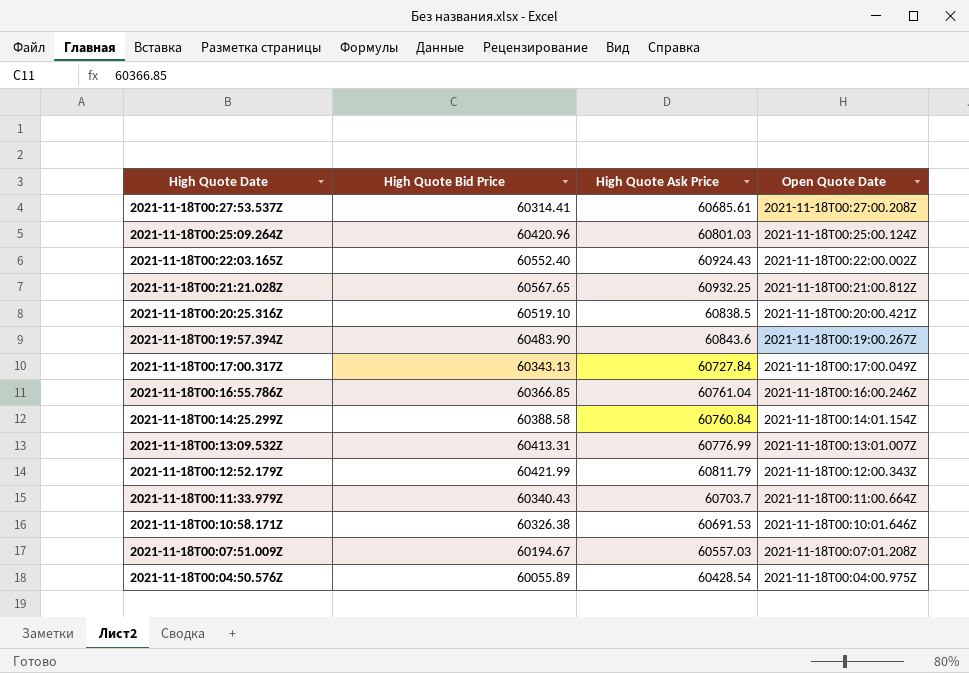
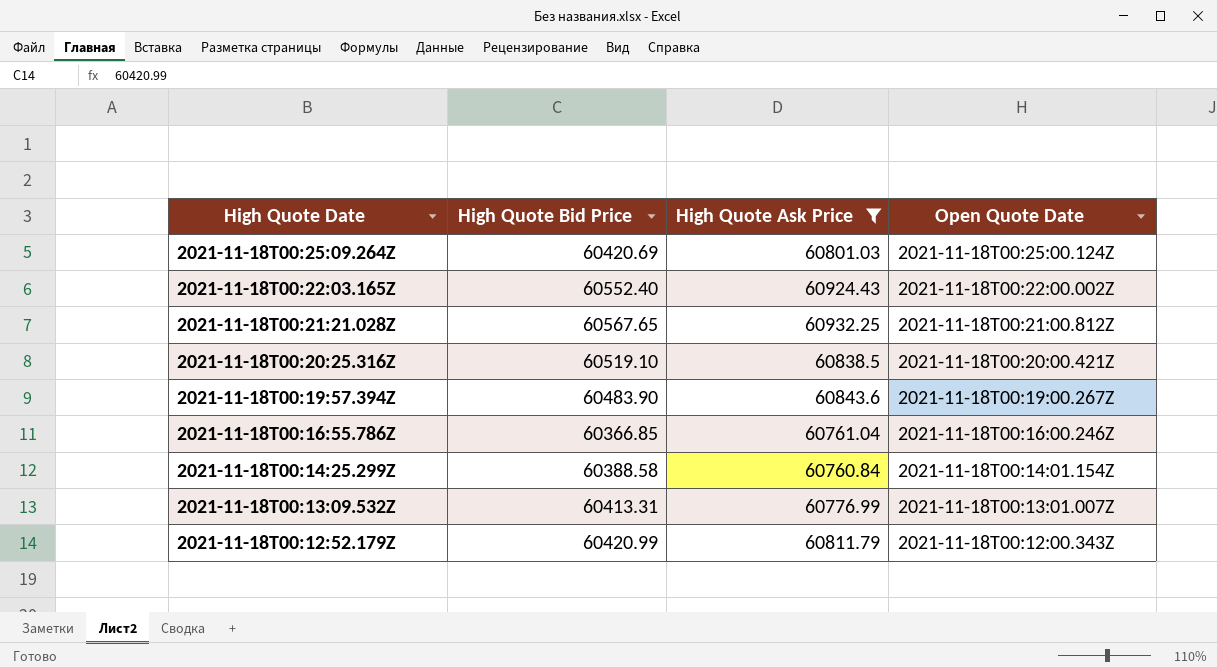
filter: none -> High Quote Ask Price >= 60760.84
2021-11-18T00:25:09.264Z | High Quote Bid Price: 60420.96 -> 60420.69
2021-11-18T00:12:52.179Z | High Quote Bid Price: 60421.99 -> 60420.99

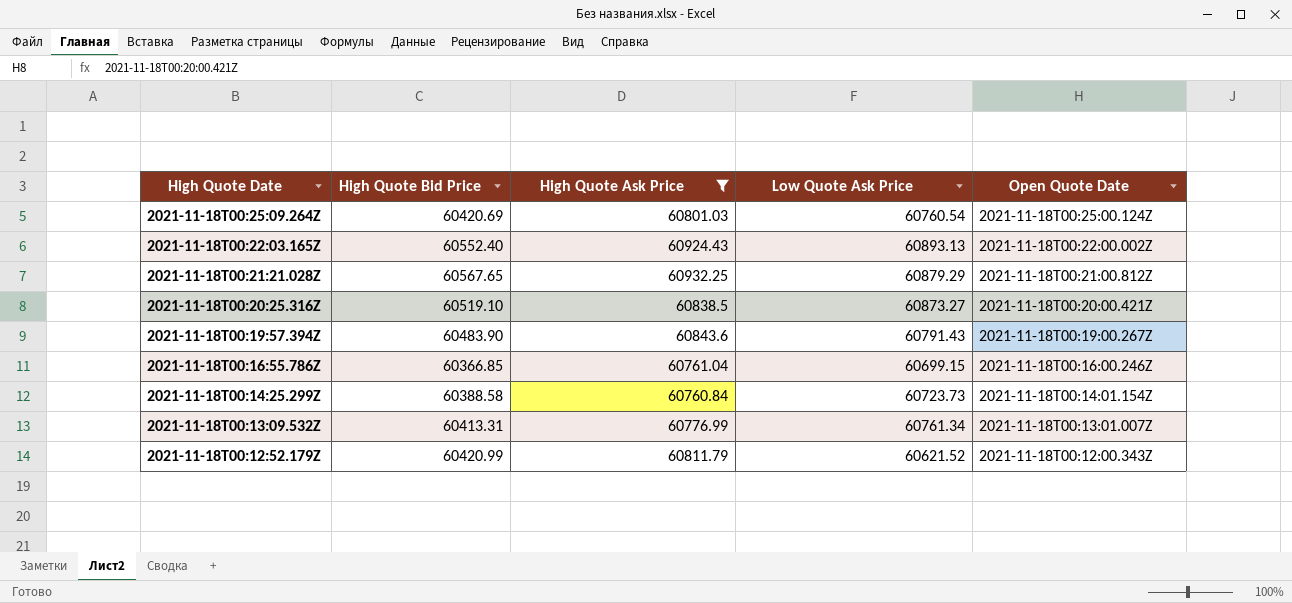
column Low Quote Ask Price | position: none -> 4

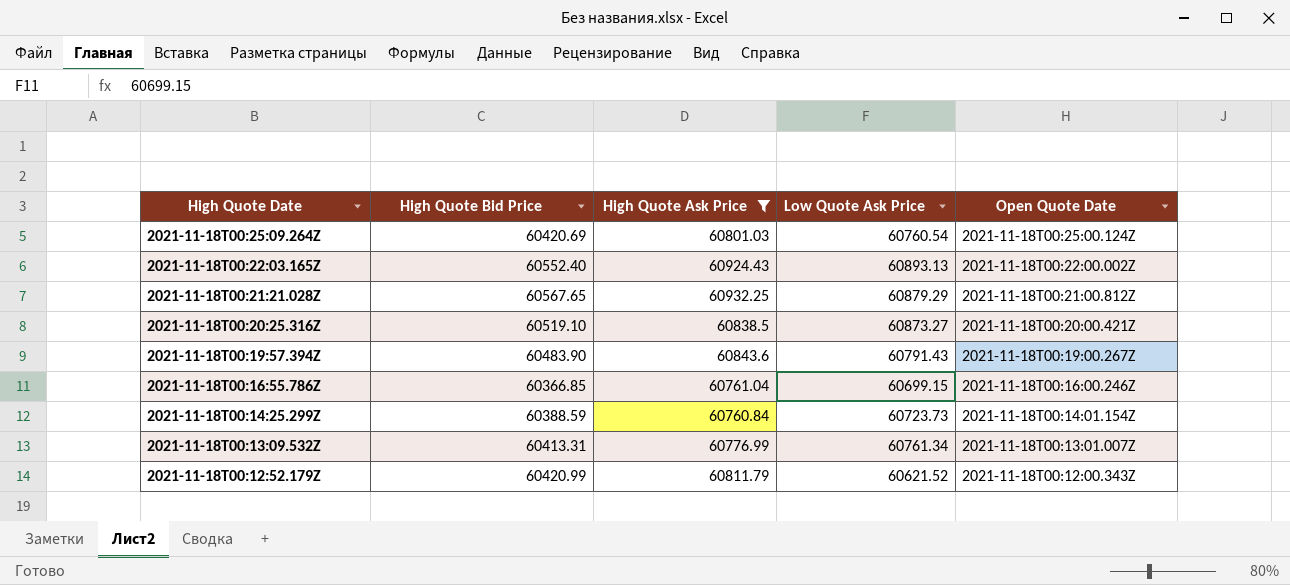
2021-11-18T00:14:25.299Z | High Quote Bid Price: 60388.58 -> 60388.59

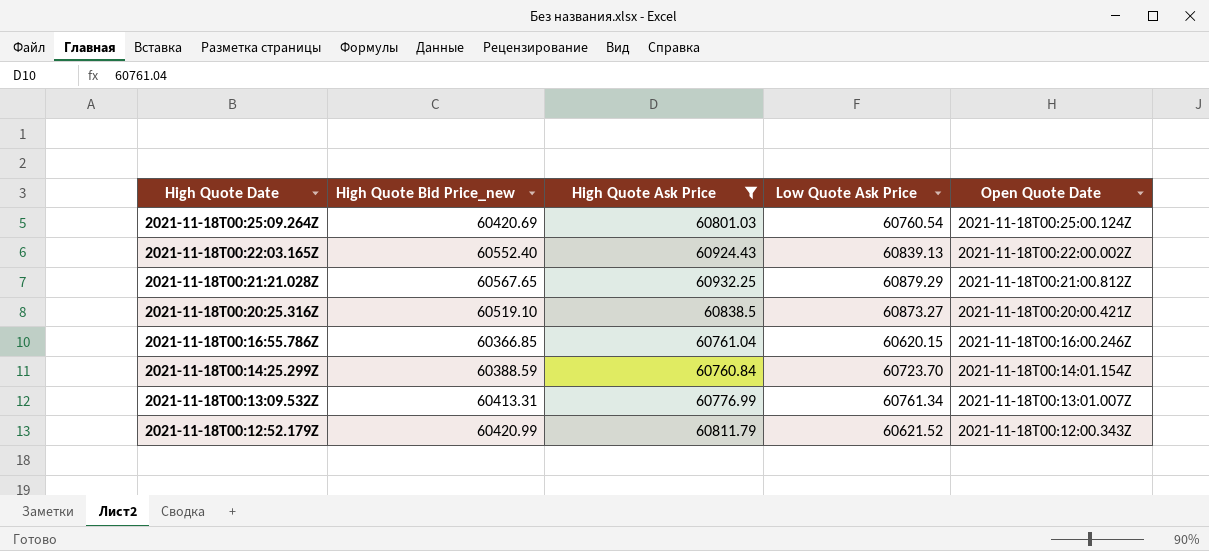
column name: High Quote Bid Price -> High Quote Bid Price_new
row 2021-11-18T00:19:57.394Z: 60483.90 | 60843.6 | 60791.43 | 2021-11-18T00:19:00.267Z -> none
2021-11-18T00:22:03.165Z | Low Quote Ask Price: 60893.13 -> 60839.13
2021-11-18T00:16:55.786Z | Low Quote Ask Price: 60699.15 -> 60620.15
2021-11-18T00:14:25.299Z | Low Quote Ask Price: 60723.73 -> 60723.70

